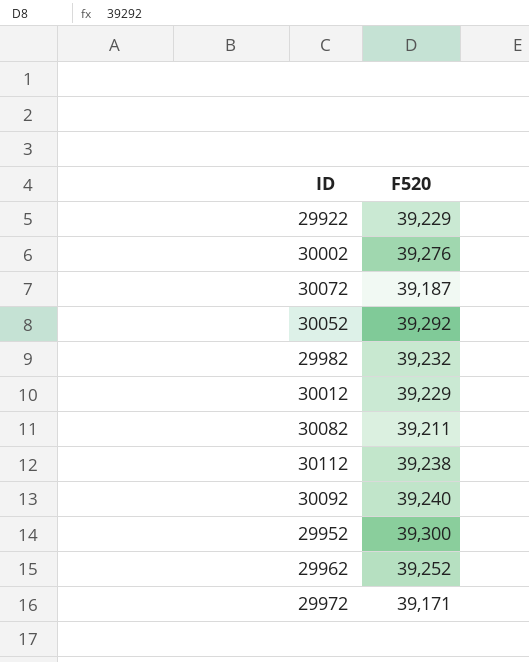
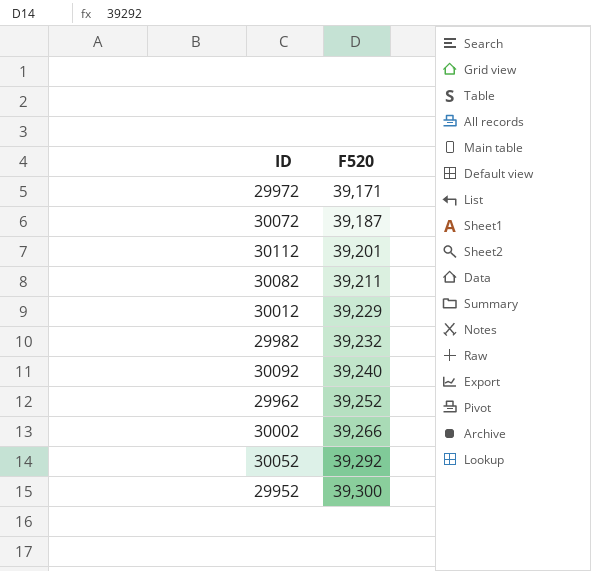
row order: none -> F520 ascending
row 29922: 39,229 -> none
30112 | F520: 39,238 -> 39,201
30002 | F520: 39,276 -> 39,266

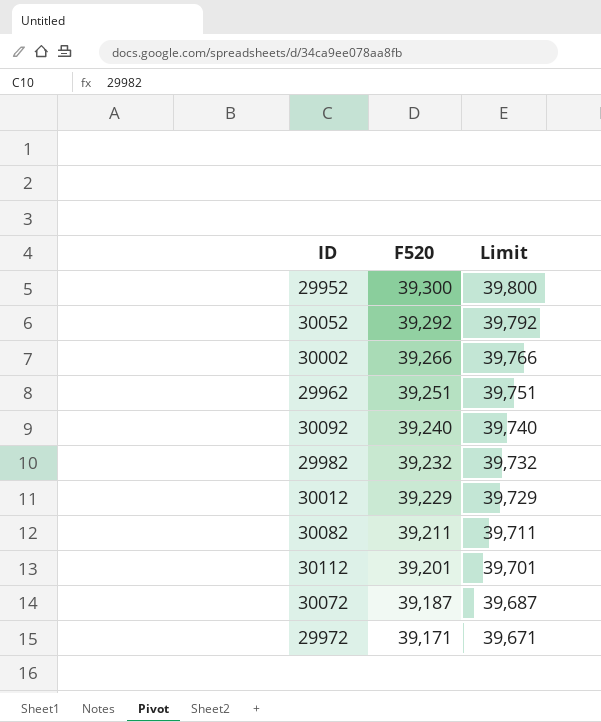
row order: F520 ascending -> F520 descending
column Limit | formula: none -> [F520] + 500
29962 | F520: 39,252 -> 39,251

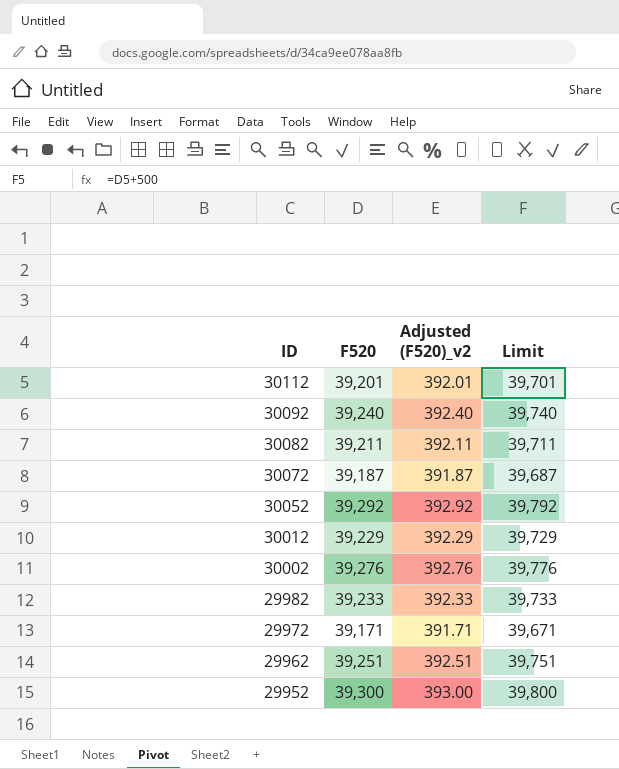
row order: F520 descending -> ID descending
column Adjusted (F520)_v2 | formula: none -> [F520] * 0.01
30002 | F520: 39,266 -> 39,276
30002 | Limit: 39,766 -> 39,776
29982 | F520: 39,232 -> 39,233
29982 | Limit: 39,732 -> 39,733

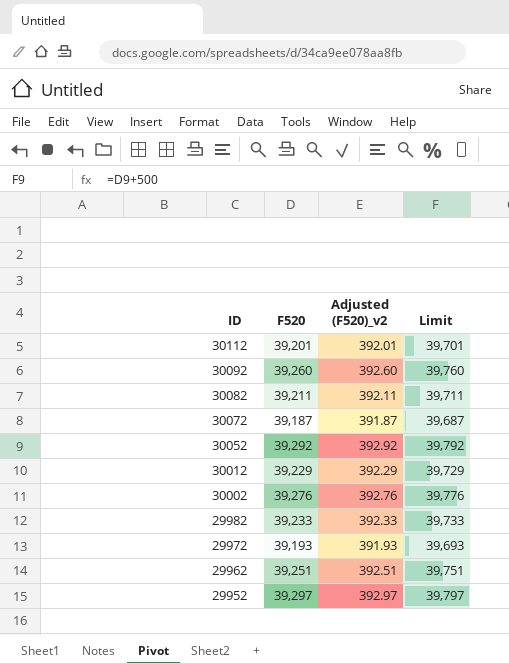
30092 | F520: 39,240 -> 39,260
30092 | Adjusted (F520)_v2: 392.40 -> 392.60
30092 | Limit: 39,740 -> 39,760
29972 | F520: 39,171 -> 39,193
29972 | Adjusted (F520)_v2: 391.71 -> 391.93
29972 | Limit: 39,671 -> 39,693
29952 | F520: 39,300 -> 39,297
29952 | Adjusted (F520)_v2: 393.00 -> 392.97
29952 | Limit: 39,800 -> 39,797

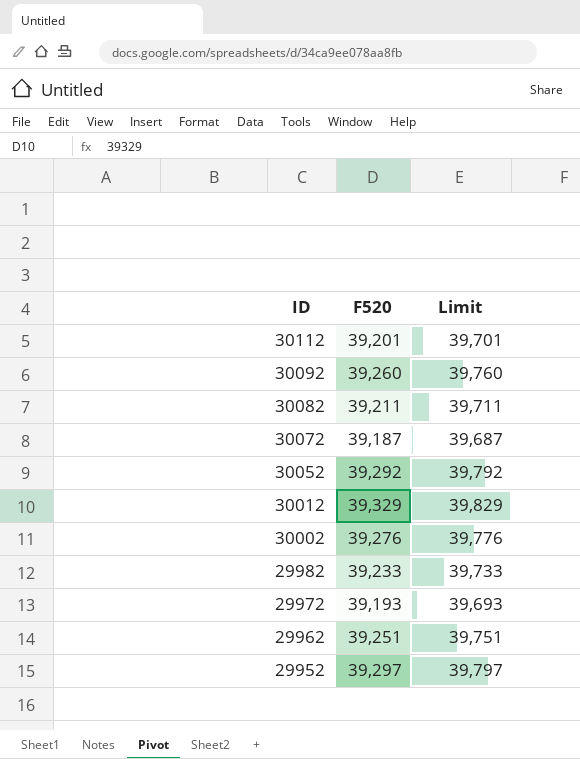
column Adjusted (F520)_v2 | formula: [F520] * 0.01 -> none
30012 | F520: 39,229 -> 39,329
30012 | Limit: 39,729 -> 39,829

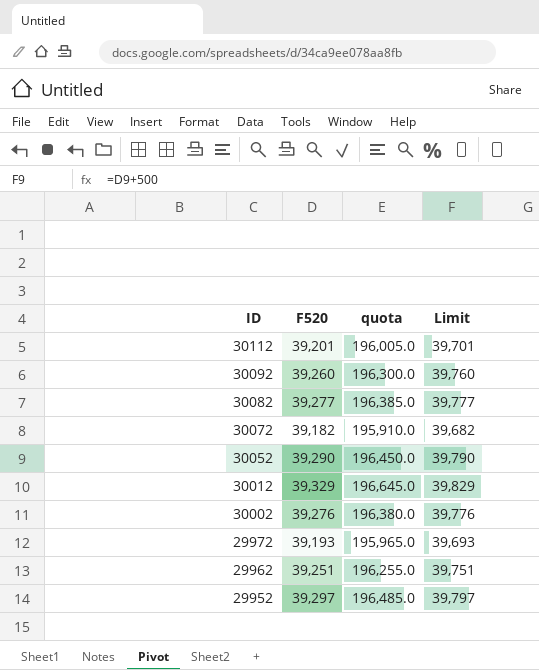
column quota | formula: none -> [F520] * 5
row 29982: 39,233 | 39,733 -> none
30082 | F520: 39,211 -> 39,277
30082 | Limit: 39,711 -> 39,777
30072 | F520: 39,187 -> 39,182
30072 | Limit: 39,687 -> 39,682
30052 | F520: 39,292 -> 39,290
30052 | Limit: 39,792 -> 39,790

